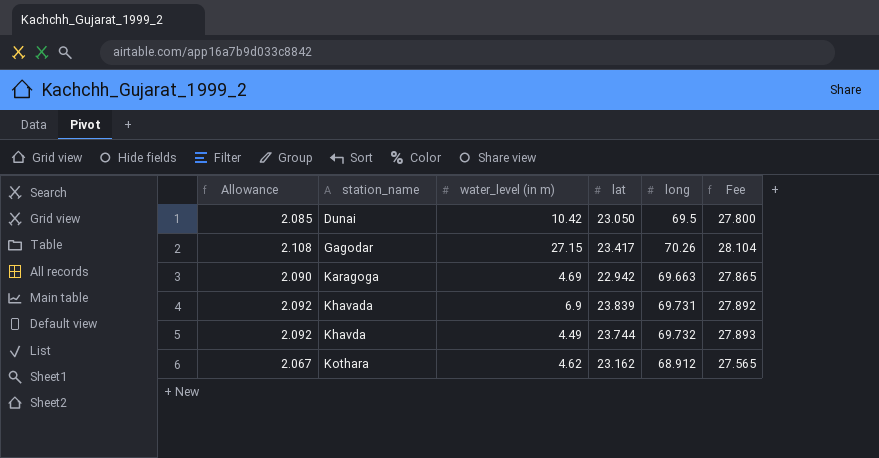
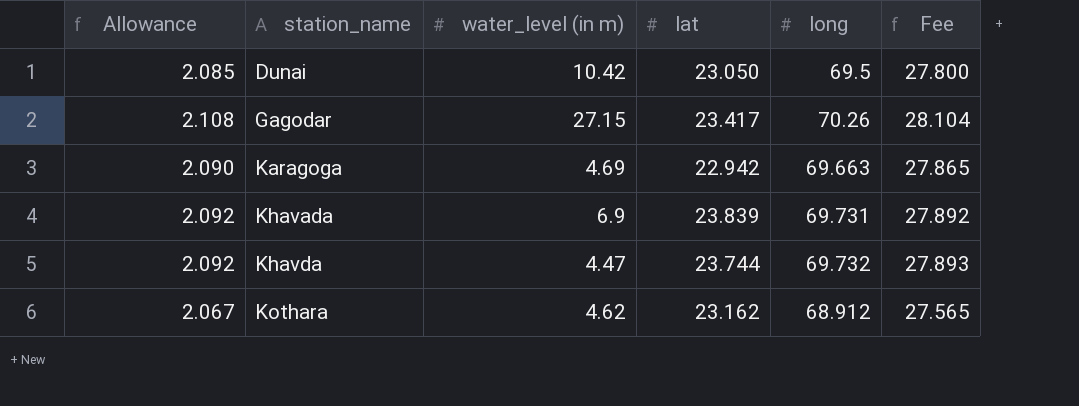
Khavda | water_level (in m): 4.49 -> 4.47

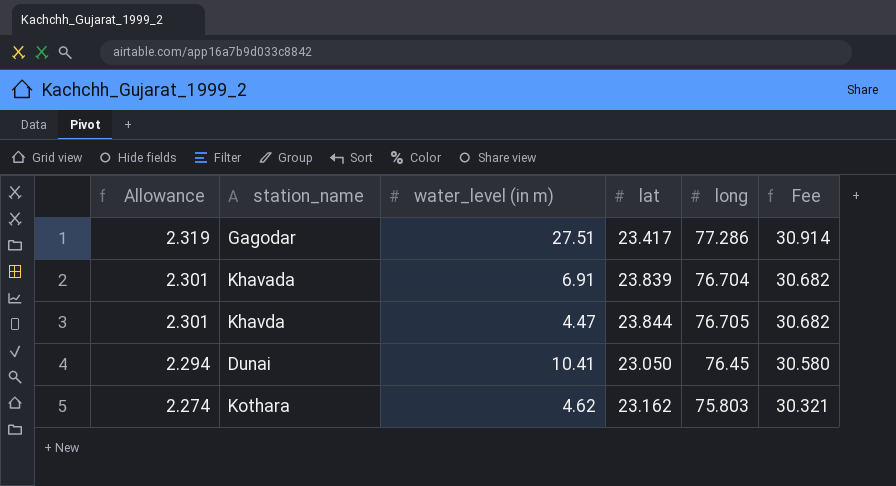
row order: station_name ascending -> Allowance descending
row Karagoga: 2.090 | 4.69 | 22.942 | 69.663 | 27.865 -> none
Gagodar | Allowance: 2.108 -> 2.319
Gagodar | water_level (in m): 27.15 -> 27.51
Gagodar | long: 70.26 -> 77.286
Gagodar | Fee: 28.104 -> 30.914
Khavada | Allowance: 2.092 -> 2.301
Khavada | water_level (in m): 6.9 -> 6.91
Khavada | long: 69.731 -> 76.704
Khavada | Fee: 27.892 -> 30.682
Khavda | Allowance: 2.092 -> 2.301
Khavda | lat: 23.744 -> 23.844
Khavda | long: 69.732 -> 76.705
Khavda | Fee: 27.893 -> 30.682
Dunai | Allowance: 2.085 -> 2.294
Dunai | water_level (in m): 10.42 -> 10.41
Dunai | long: 69.5 -> 76.45
Dunai | Fee: 27.800 -> 30.580
Kothara | Allowance: 2.067 -> 2.274
Kothara | long: 68.912 -> 75.803
Kothara | Fee: 27.565 -> 30.321

